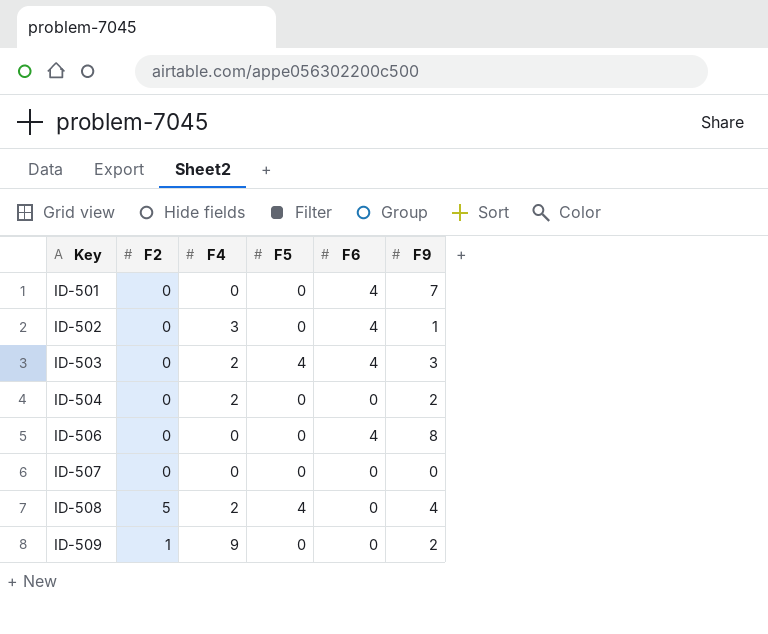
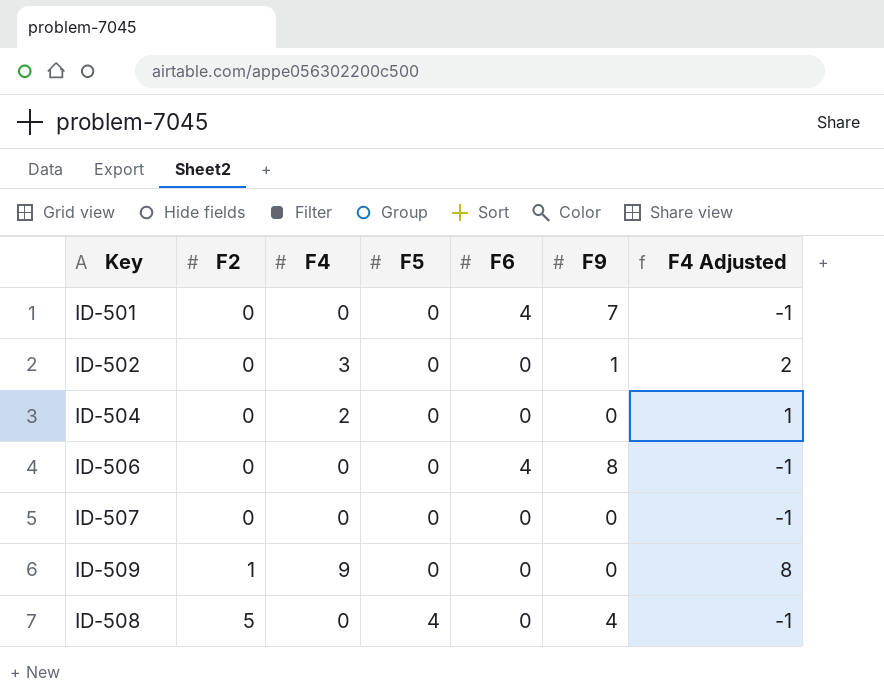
row order: Key ascending -> F2 ascending
column F4 Adjusted | formula: none -> [F4] - 1
row ID-503: 0 | 2 | 4 | 4 | 3 -> none
ID-502 | F6: 4 -> 0
ID-504 | F9: 2 -> 0
ID-509 | F9: 2 -> 0
ID-508 | F4: 2 -> 0

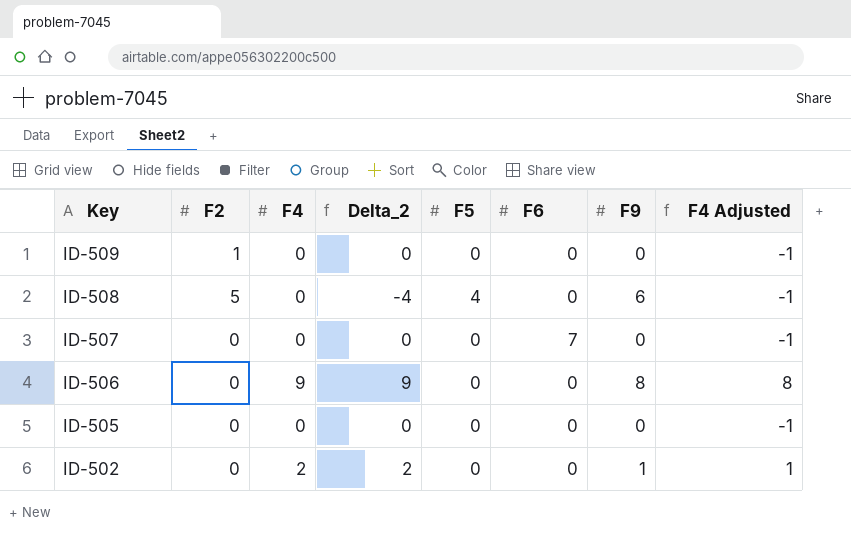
row order: F2 ascending -> Key descending
column Delta_2 | formula: none -> [F4] - [F5]
row ID-501: 0 | 0 | 0 | 4 | 7 | -1 -> none
row ID-504: 0 | 2 | 0 | 0 | 0 | 1 -> none
ID-509 | F4: 9 -> 0
ID-509 | F4 Adjusted: 8 -> -1
ID-508 | F9: 4 -> 6
ID-507 | F6: 0 -> 7
ID-506 | F4: 0 -> 9
ID-506 | F6: 4 -> 0
ID-506 | F4 Adjusted: -1 -> 8
row ID-505: none -> 0 | 0 | 0 | 0 | 0 | 0 | -1
ID-502 | F4: 3 -> 2
ID-502 | F4 Adjusted: 2 -> 1

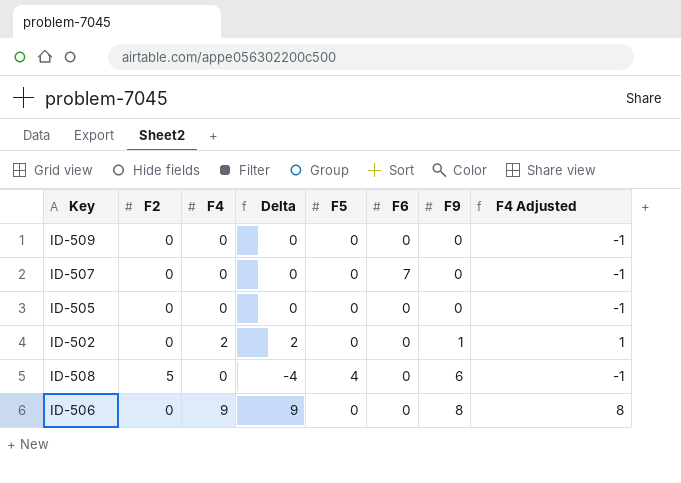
row order: Key descending -> F9 ascending
column name: Delta_2 -> Delta
ID-509 | F2: 1 -> 0

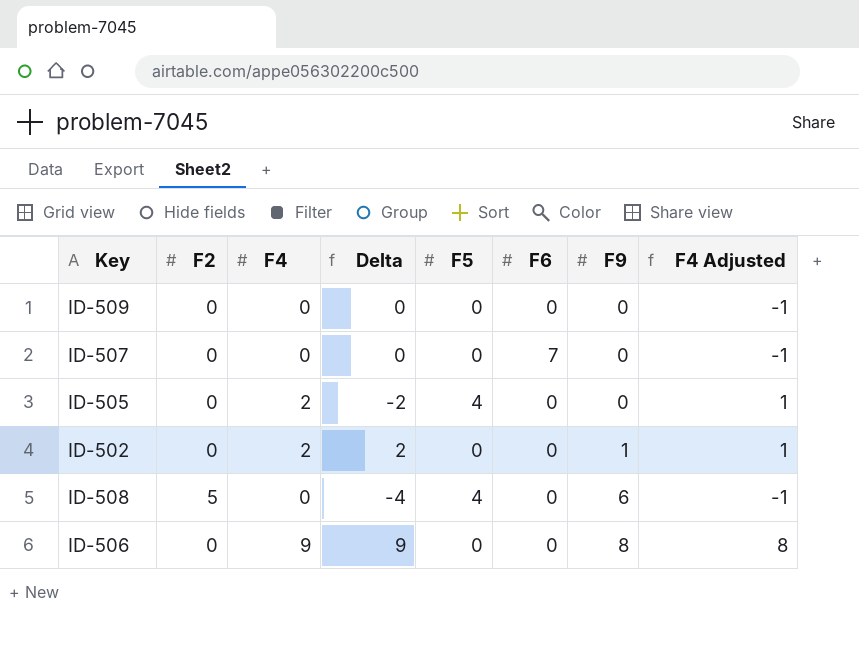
ID-505 | F4: 0 -> 2
ID-505 | Delta: 0 -> -2
ID-505 | F5: 0 -> 4
ID-505 | F4 Adjusted: -1 -> 1

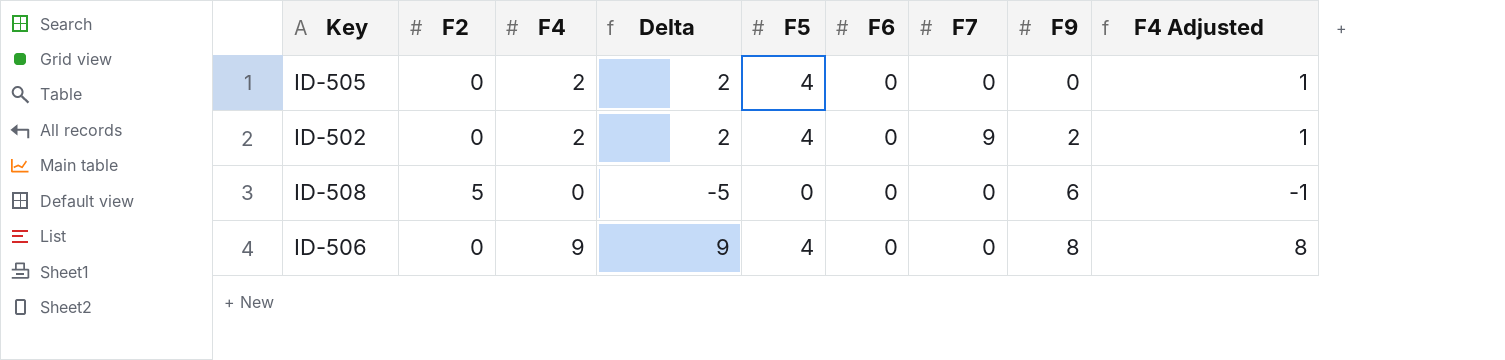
column Delta | formula: [F4] - [F5] -> [F4] - [F2]
column F7 | position: none -> 7
row ID-509: 0 | 0 | 0 | 0 | 0 | 0 | -1 -> none
row ID-507: 0 | 0 | 0 | 0 | 7 | 0 | -1 -> none
ID-502 | F5: 0 -> 4
ID-502 | F9: 1 -> 2
ID-508 | F5: 4 -> 0
ID-506 | F5: 0 -> 4

